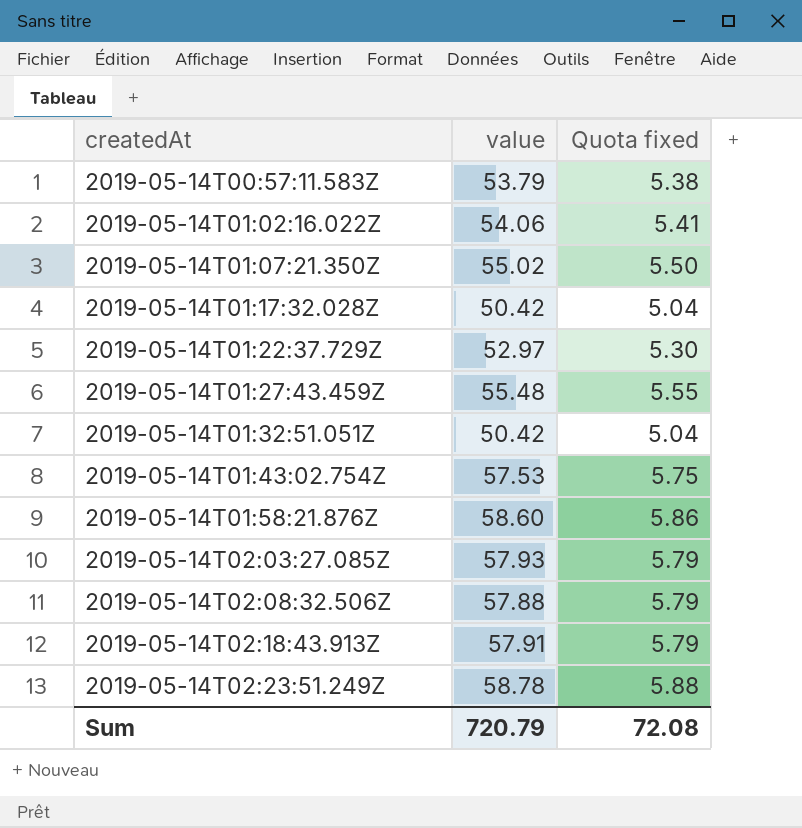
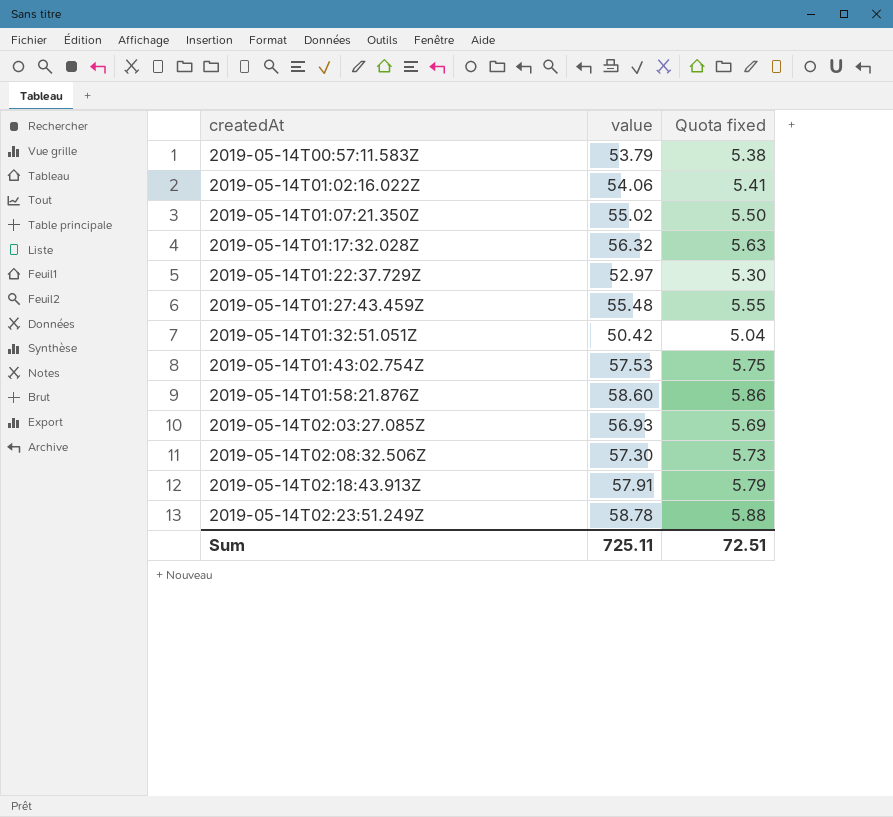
2019-05-14T01:17:32.028Z | value: 50.42 -> 56.32
2019-05-14T01:17:32.028Z | Quota fixed: 5.04 -> 5.63
2019-05-14T02:03:27.085Z | value: 57.93 -> 56.93
2019-05-14T02:03:27.085Z | Quota fixed: 5.79 -> 5.69
2019-05-14T02:08:32.506Z | value: 57.88 -> 57.30
2019-05-14T02:08:32.506Z | Quota fixed: 5.79 -> 5.73
Sum | value: 720.79 -> 725.11
Sum | Quota fixed: 72.08 -> 72.51

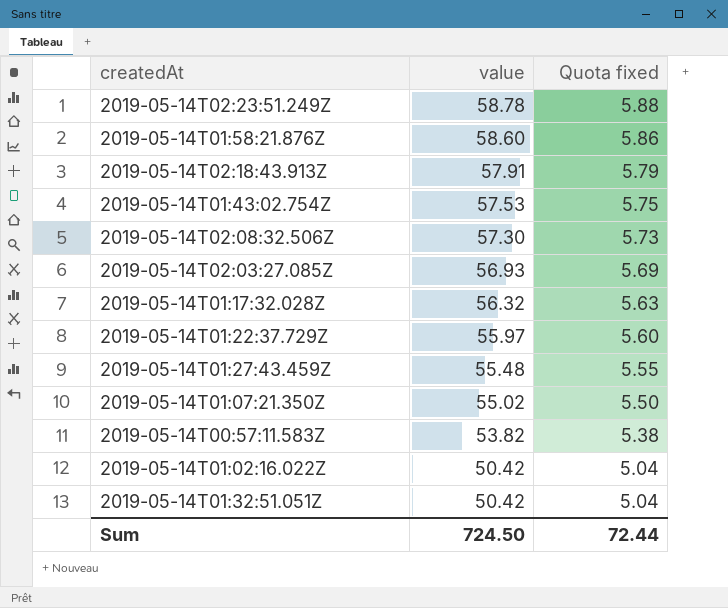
row order: createdAt ascending -> value descending
2019-05-14T01:22:37.729Z | value: 52.97 -> 55.97
2019-05-14T01:22:37.729Z | Quota fixed: 5.30 -> 5.60
2019-05-14T00:57:11.583Z | value: 53.79 -> 53.82
2019-05-14T01:02:16.022Z | value: 54.06 -> 50.42
2019-05-14T01:02:16.022Z | Quota fixed: 5.41 -> 5.04
Sum | value: 725.11 -> 724.50
Sum | Quota fixed: 72.51 -> 72.44

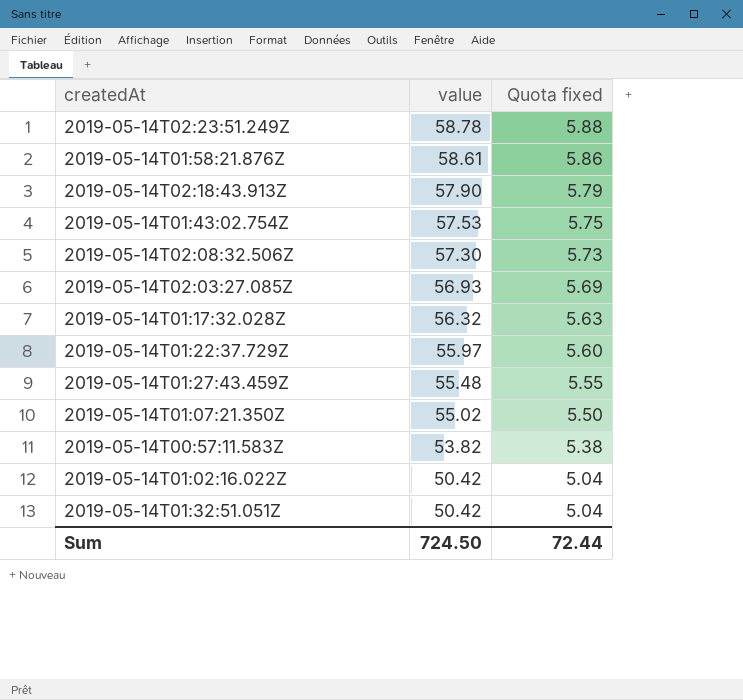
2019-05-14T01:58:21.876Z | value: 58.60 -> 58.61
2019-05-14T02:18:43.913Z | value: 57.91 -> 57.90

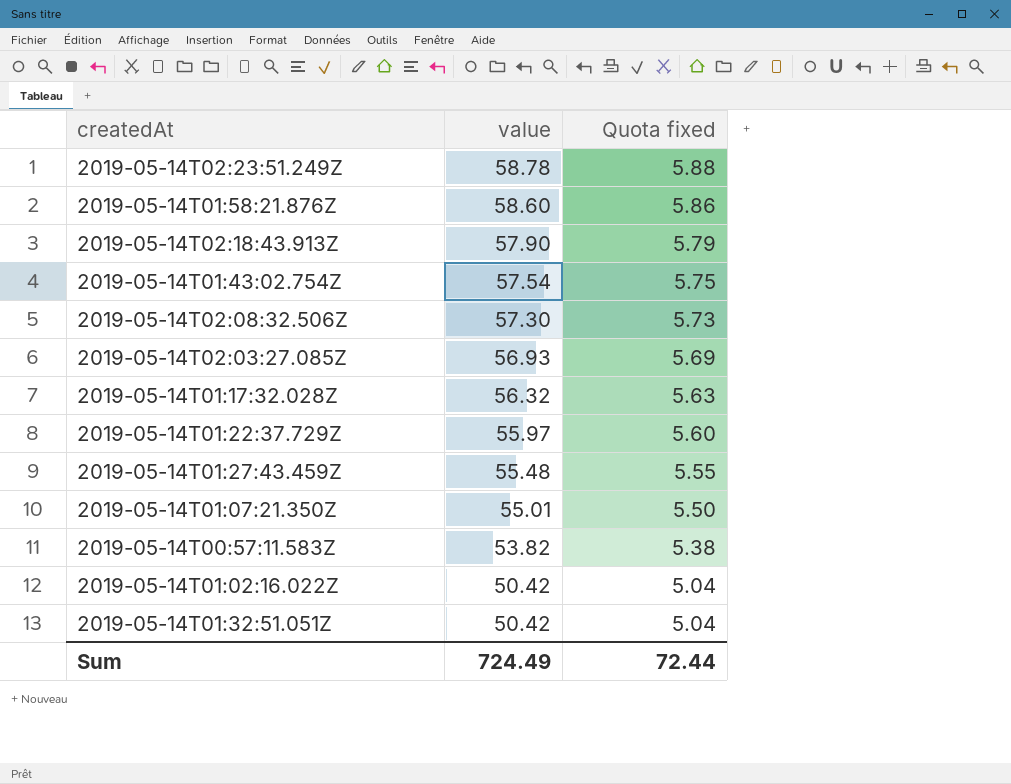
2019-05-14T01:58:21.876Z | value: 58.61 -> 58.60
2019-05-14T01:43:02.754Z | value: 57.53 -> 57.54
2019-05-14T01:07:21.350Z | value: 55.02 -> 55.01
Sum | value: 724.50 -> 724.49

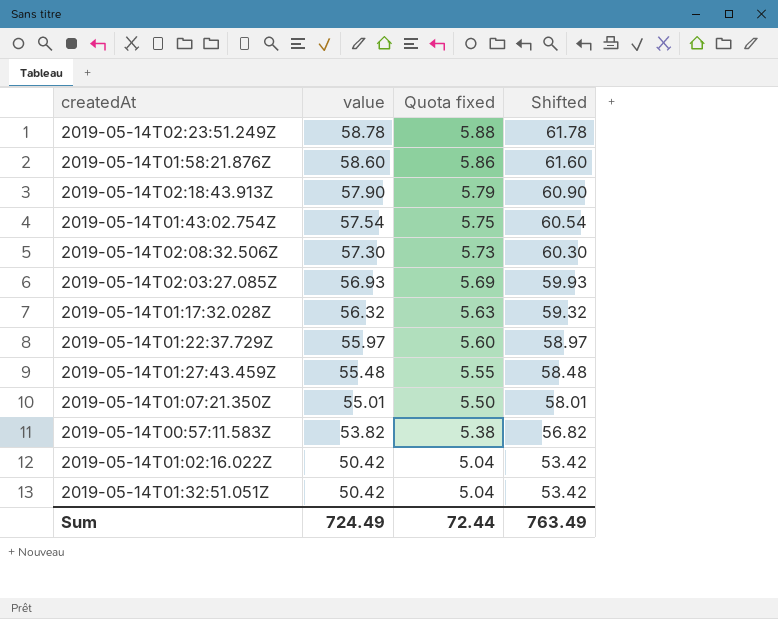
column Shifted | formula: none -> [value] + 3

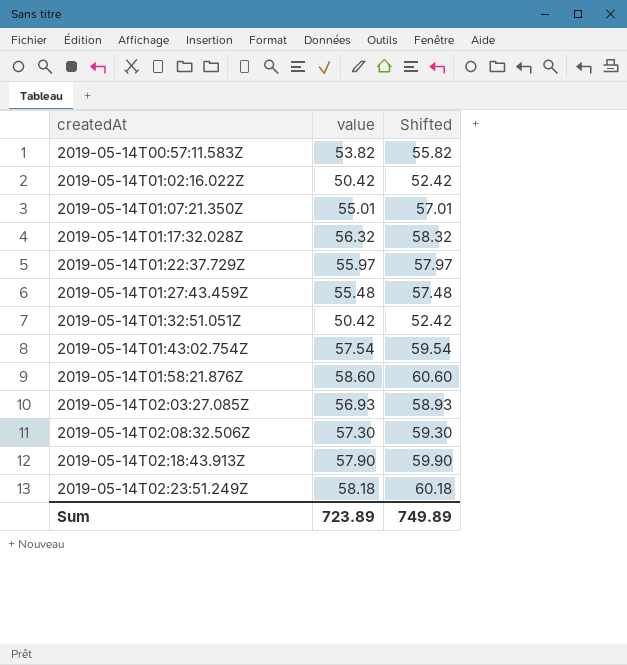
row order: value descending -> createdAt ascending
column Quota fixed | formula: [value] * 0.1 -> none
column Shifted | formula: [value] + 3 -> [value] + 2
2019-05-14T02:23:51.249Z | value: 58.78 -> 58.18
Sum | value: 724.49 -> 723.89
Sum | Shifted: 763.49 -> 749.89

